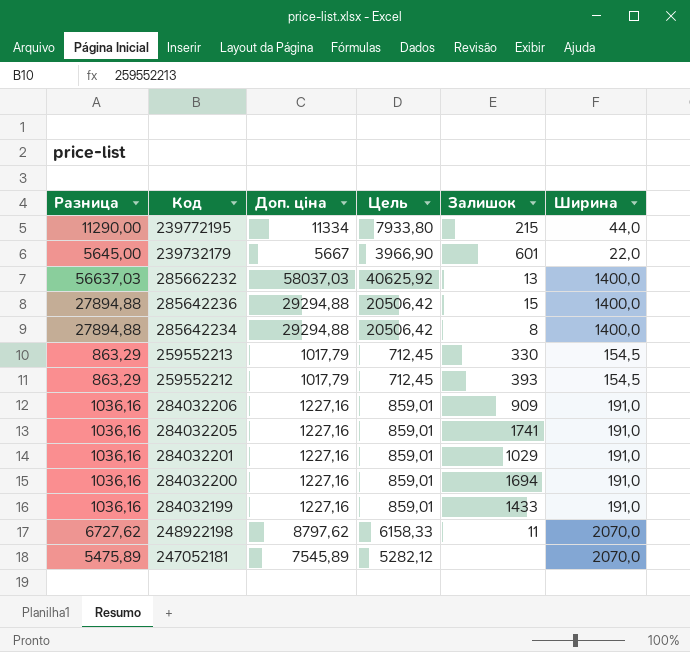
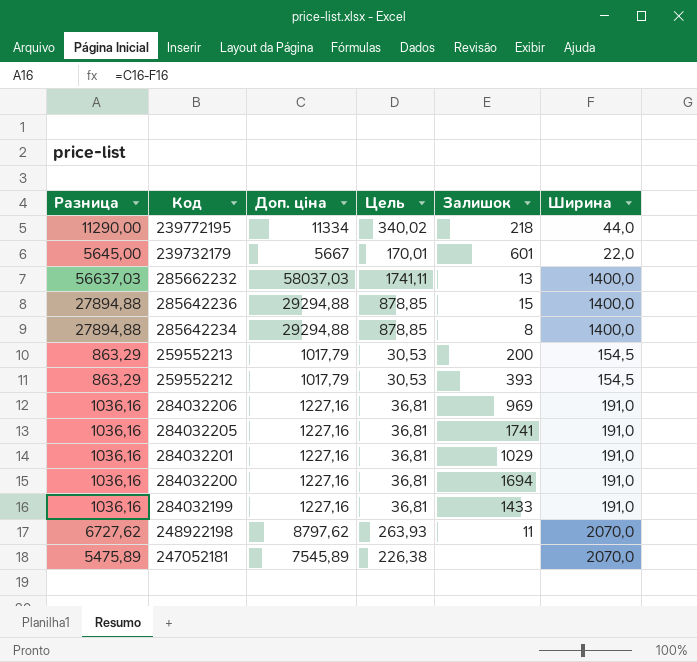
column Цель | formula: [Доп. ціна] * 0,7 -> [Доп. ціна] * 0,03
239772195 | Залишок: 215 -> 218
259552213 | Залишок: 330 -> 200
284032206 | Залишок: 909 -> 969

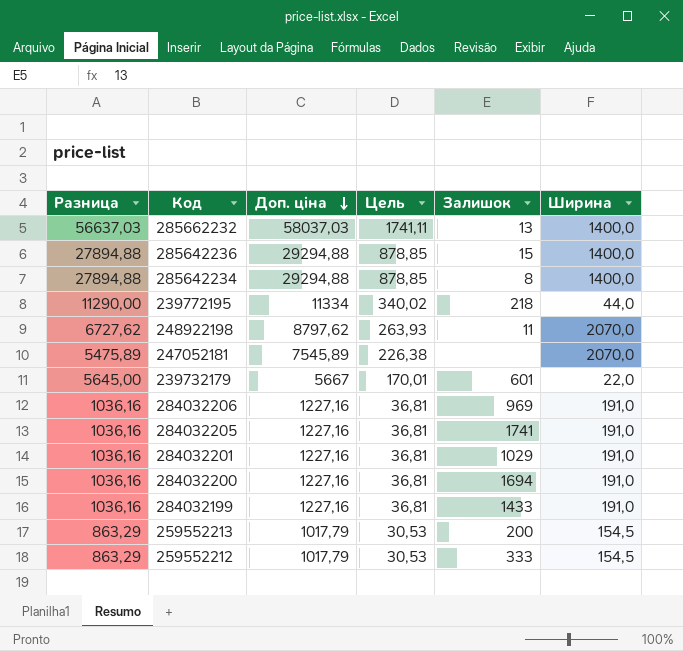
row order: none -> Доп. ціна descending
259552212 | Залишок: 393 -> 333

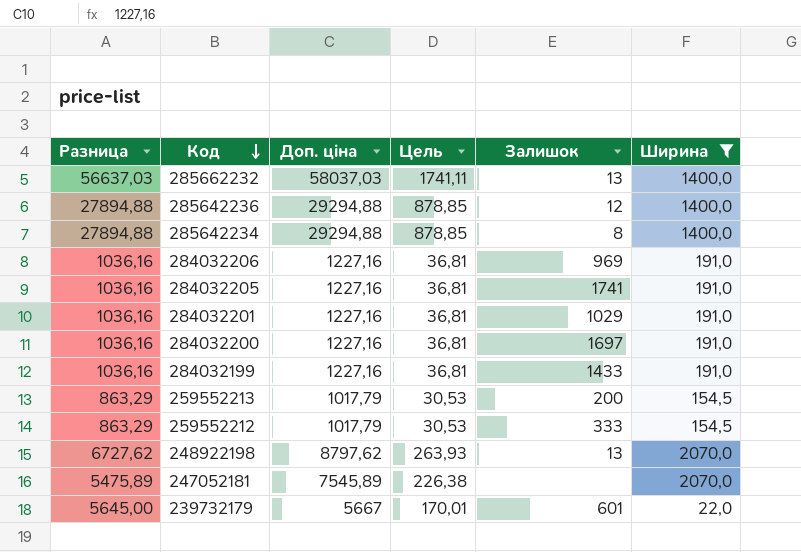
filter: none -> Ширина != 44,0
row order: Доп. ціна descending -> Код descending
285642236 | Залишок: 15 -> 12
284032200 | Залишок: 1694 -> 1697
248922198 | Залишок: 11 -> 13

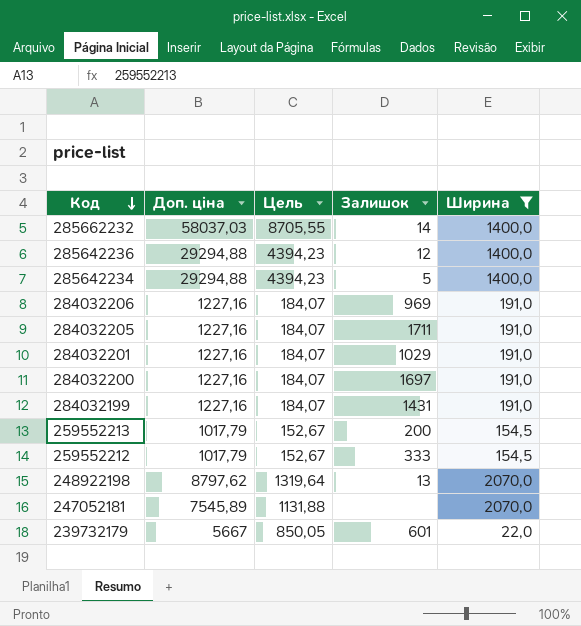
column Разница | formula: [Доп. ціна] - [Ширина] -> none
column Цель | formula: [Доп. ціна] * 0,03 -> [Доп. ціна] * 0,15
285662232 | Залишок: 13 -> 14
285642234 | Залишок: 8 -> 5
284032205 | Залишок: 1741 -> 1711
284032199 | Залишок: 1433 -> 1431

